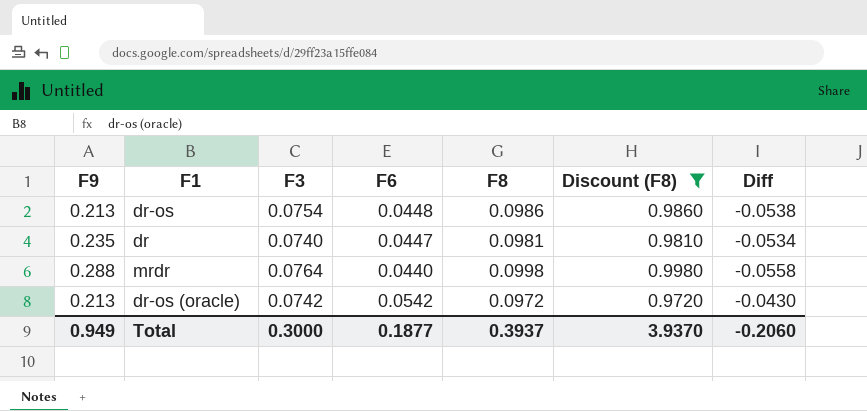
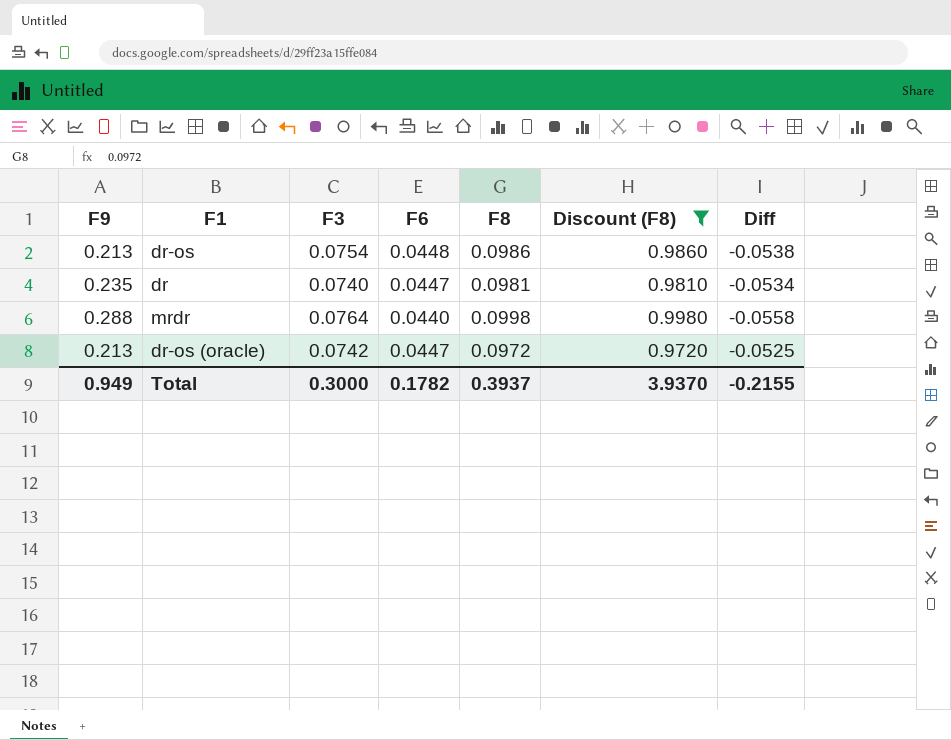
dr-os (oracle) | F6: 0.0542 -> 0.0447
dr-os (oracle) | Diff: -0.0430 -> -0.0525
Total | F6: 0.1877 -> 0.1782
Total | Diff: -0.2060 -> -0.2155

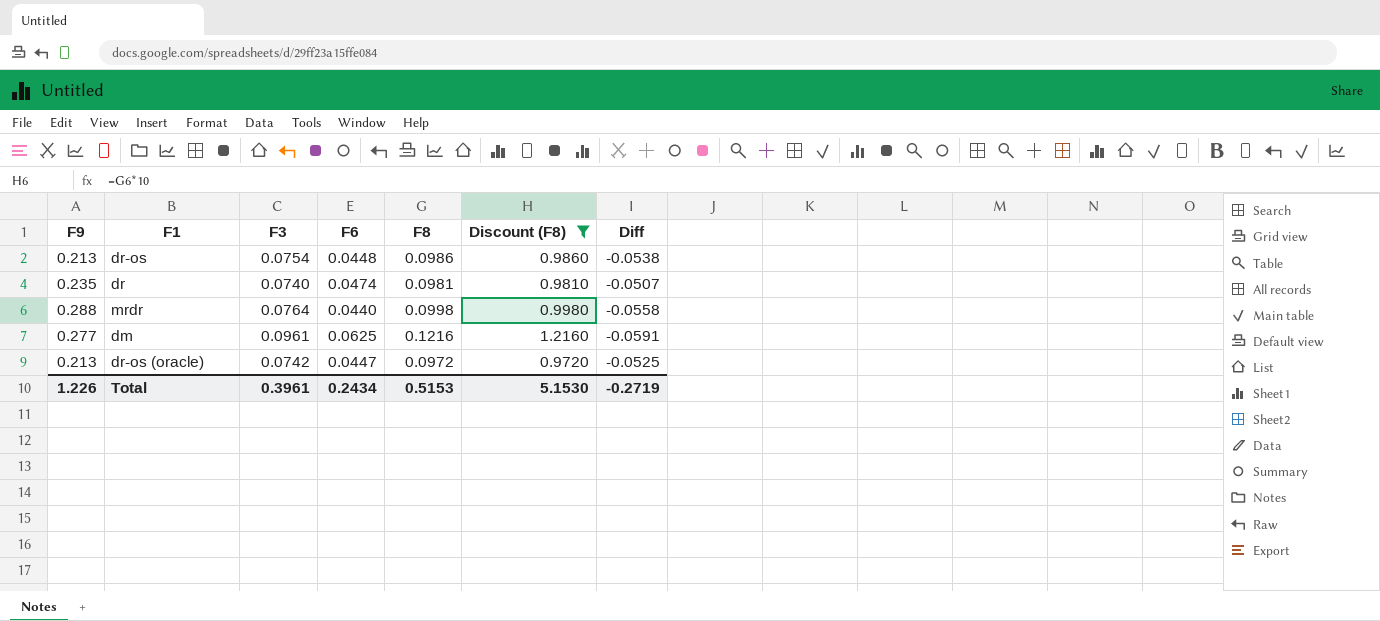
dr | F6: 0.0447 -> 0.0474
dr | Diff: -0.0534 -> -0.0507
row dm: none -> 0.277 | 0.0961 | 0.0625 | 0.1216 | 1.2160 | -0.0591
Total | F9: 0.949 -> 1.226
Total | F3: 0.3000 -> 0.3961
Total | F6: 0.1782 -> 0.2434
Total | F8: 0.3937 -> 0.5153
Total | Discount (F8): 3.9370 -> 5.1530
Total | Diff: -0.2155 -> -0.2719

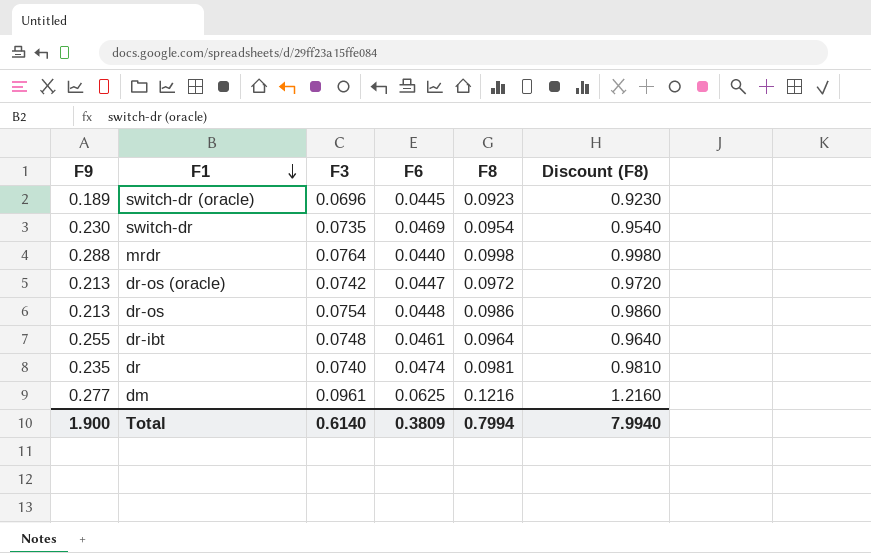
filter: Discount (F8) >= 0.9720 -> none
row order: none -> F1 descending
column Diff | formula: [F6] - [F8] -> none
Total | F9: 1.226 -> 1.900
Total | F3: 0.3961 -> 0.6140
Total | F6: 0.2434 -> 0.3809
Total | F8: 0.5153 -> 0.7994
Total | Discount (F8): 5.1530 -> 7.9940

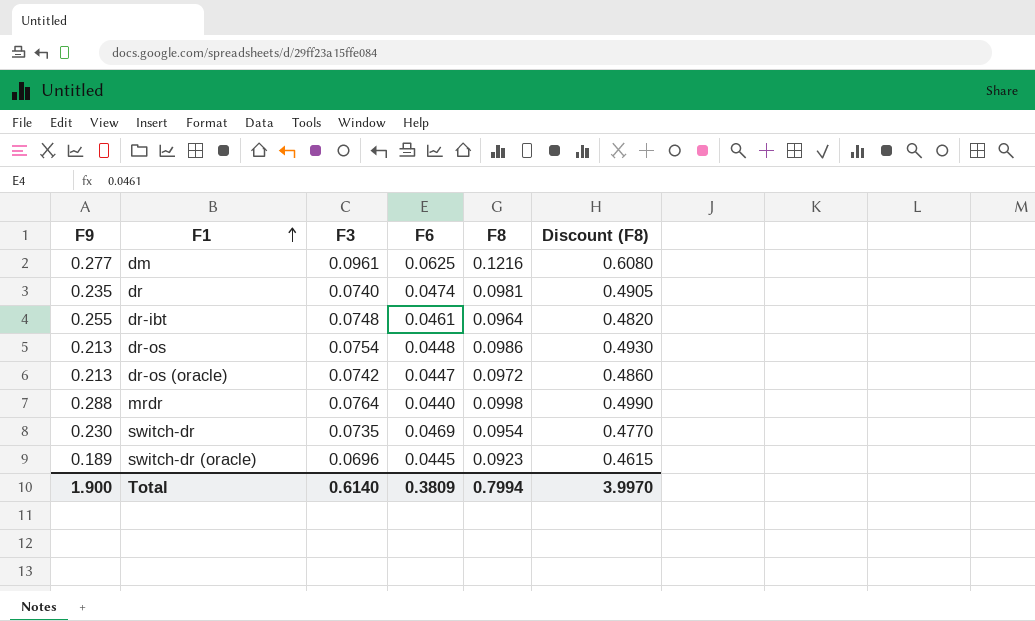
row order: F1 descending -> F1 ascending
column Discount (F8) | formula: [F8] * 10 -> [F8] * 5
Total | Discount (F8): 7.9940 -> 3.9970

